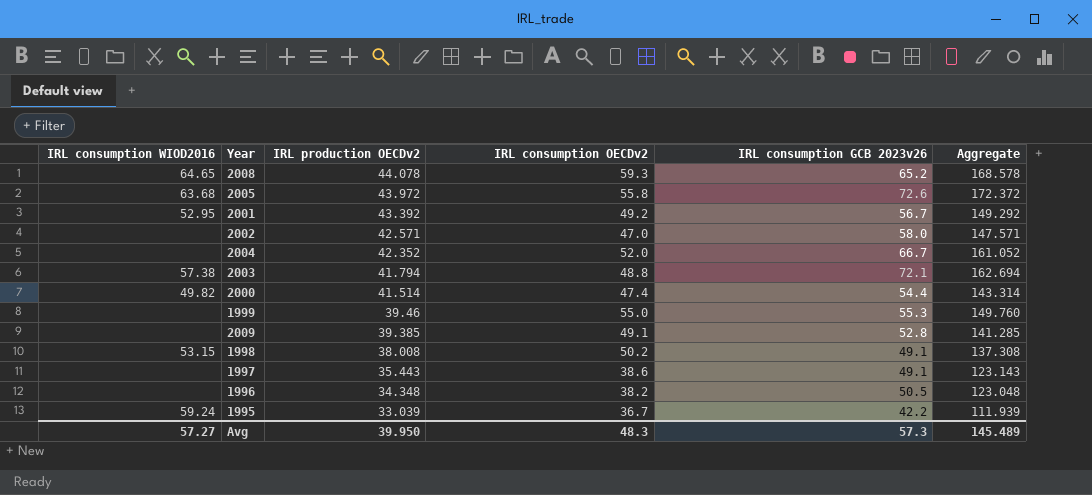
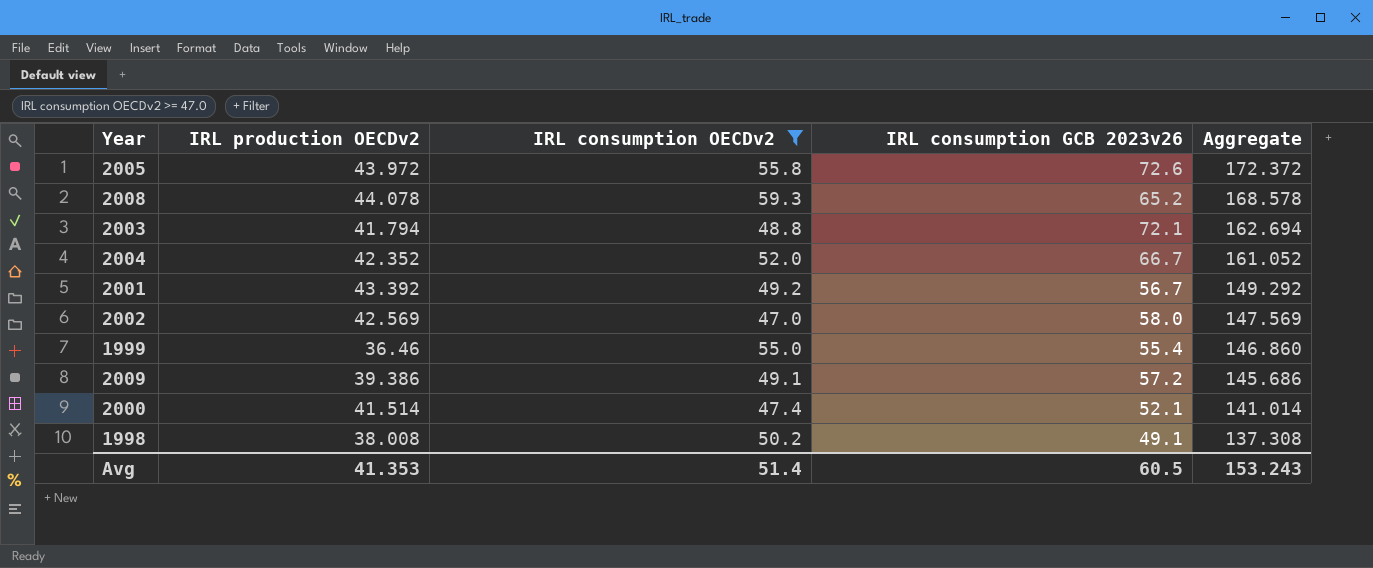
filter: none -> IRL consumption OECDv2 >= 47.0
row order: IRL production OECDv2 descending -> Aggregate descending
column IRL consumption WIOD2016 | position: 1 -> none
2002 | IRL production OECDv2: 42.571 -> 42.569
2002 | Aggregate: 147.571 -> 147.569
1999 | IRL production OECDv2: 39.46 -> 36.46
1999 | IRL consumption GCB 2023v26: 55.3 -> 55.4
1999 | Aggregate: 149.760 -> 146.860
2009 | IRL production OECDv2: 39.385 -> 39.386
2009 | IRL consumption GCB 2023v26: 52.8 -> 57.2
2009 | Aggregate: 141.285 -> 145.686
2000 | IRL consumption GCB 2023v26: 54.4 -> 52.1
2000 | Aggregate: 143.314 -> 141.014
Avg | IRL production OECDv2: 39.950 -> 41.353
Avg | IRL consumption OECDv2: 48.3 -> 51.4
Avg | IRL consumption GCB 2023v26: 57.3 -> 60.5
Avg | Aggregate: 145.489 -> 153.243

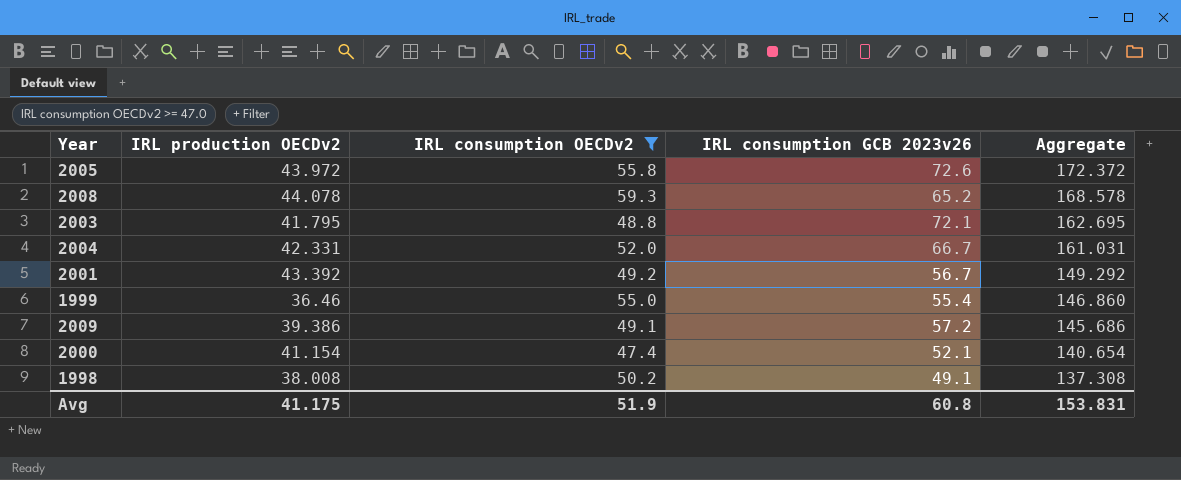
row 2002: 42.569 | 47.0 | 58.0 | 147.569 -> none
2003 | IRL production OECDv2: 41.794 -> 41.795
2003 | Aggregate: 162.694 -> 162.695
2004 | IRL production OECDv2: 42.352 -> 42.331
2004 | Aggregate: 161.052 -> 161.031
2000 | IRL production OECDv2: 41.514 -> 41.154
2000 | Aggregate: 141.014 -> 140.654
Avg | IRL production OECDv2: 41.353 -> 41.175
Avg | IRL consumption OECDv2: 51.4 -> 51.9
Avg | IRL consumption GCB 2023v26: 60.5 -> 60.8
Avg | Aggregate: 153.243 -> 153.831

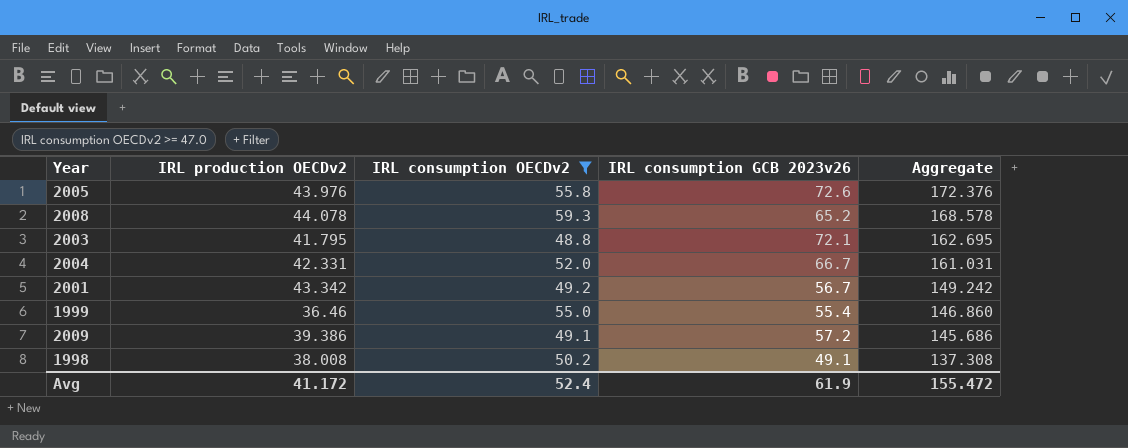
row 2000: 41.154 | 47.4 | 52.1 | 140.654 -> none
2005 | IRL production OECDv2: 43.972 -> 43.976
2005 | Aggregate: 172.372 -> 172.376
2001 | IRL production OECDv2: 43.392 -> 43.342
2001 | Aggregate: 149.292 -> 149.242
Avg | IRL production OECDv2: 41.175 -> 41.172
Avg | IRL consumption OECDv2: 51.9 -> 52.4
Avg | IRL consumption GCB 2023v26: 60.8 -> 61.9
Avg | Aggregate: 153.831 -> 155.472

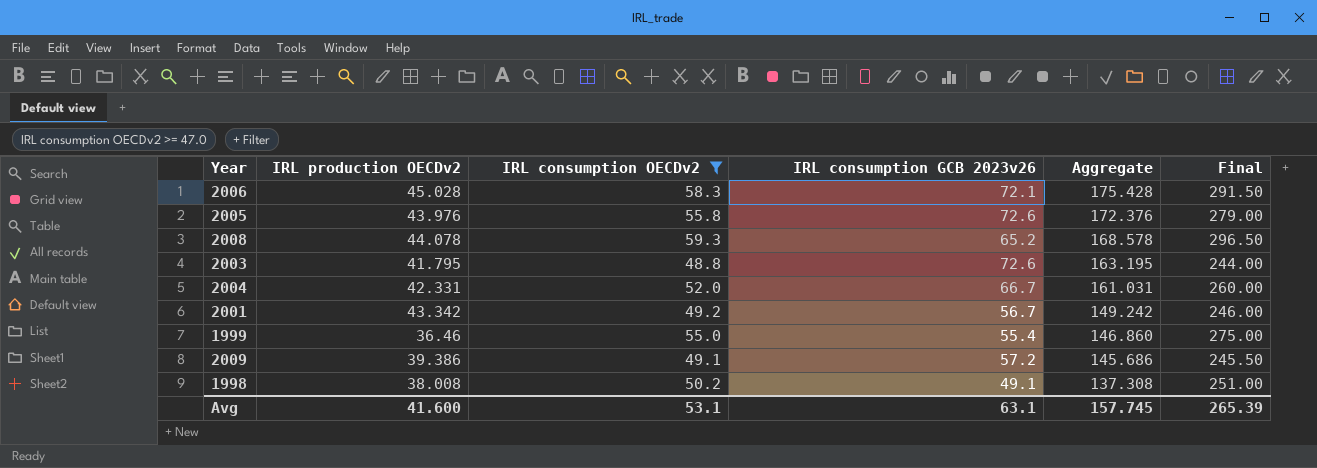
column Final | formula: none -> [IRL consumption OECDv2] * 5
row 2006: none -> 45.028 | 58.3 | 72.1 | 175.428 | 291.50
2003 | IRL consumption GCB 2023v26: 72.1 -> 72.6
2003 | Aggregate: 162.695 -> 163.195
Avg | IRL production OECDv2: 41.172 -> 41.600
Avg | IRL consumption OECDv2: 52.4 -> 53.1
Avg | IRL consumption GCB 2023v26: 61.9 -> 63.1
Avg | Aggregate: 155.472 -> 157.745

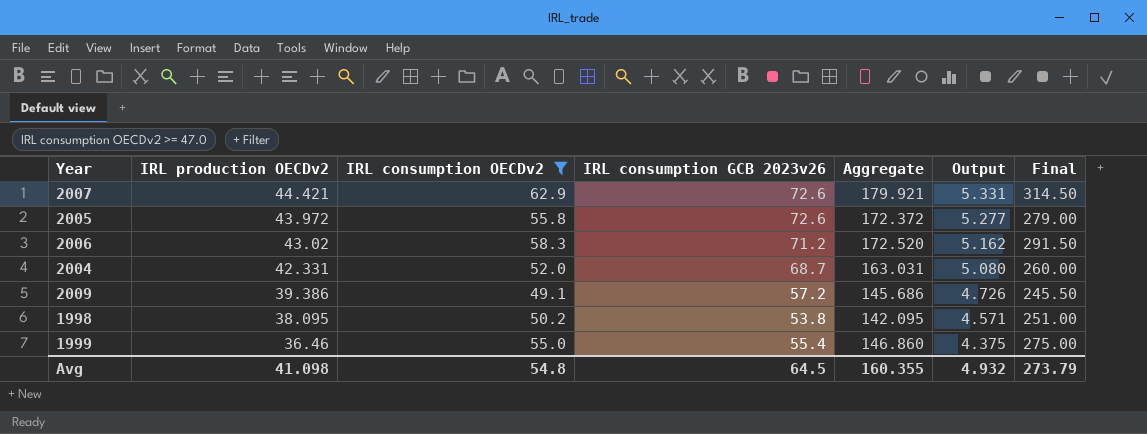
row order: Aggregate descending -> IRL production OECDv2 descending
column Output | formula: none -> [IRL production OECDv2] * 0.12
row 2008: 44.078 | 59.3 | 65.2 | 168.578 | 296.50 -> none
row 2003: 41.795 | 48.8 | 72.6 | 163.195 | 244.00 -> none
row 2001: 43.342 | 49.2 | 56.7 | 149.242 | 246.00 -> none
row 2007: none -> 44.421 | 62.9 | 72.6 | 179.921 | 5.331 | 314.50
2005 | IRL production OECDv2: 43.976 -> 43.972
2005 | Aggregate: 172.376 -> 172.372
2006 | IRL production OECDv2: 45.028 -> 43.02
2006 | IRL consumption GCB 2023v26: 72.1 -> 71.2
2006 | Aggregate: 175.428 -> 172.520
2004 | IRL consumption GCB 2023v26: 66.7 -> 68.7
2004 | Aggregate: 161.031 -> 163.031
1998 | IRL production OECDv2: 38.008 -> 38.095
1998 | IRL consumption GCB 2023v26: 49.1 -> 53.8
1998 | Aggregate: 137.308 -> 142.095
Avg | IRL production OECDv2: 41.600 -> 41.098
Avg | IRL consumption OECDv2: 53.1 -> 54.8
Avg | IRL consumption GCB 2023v26: 63.1 -> 64.5
Avg | Aggregate: 157.745 -> 160.355
Avg | Final: 265.39 -> 273.79

